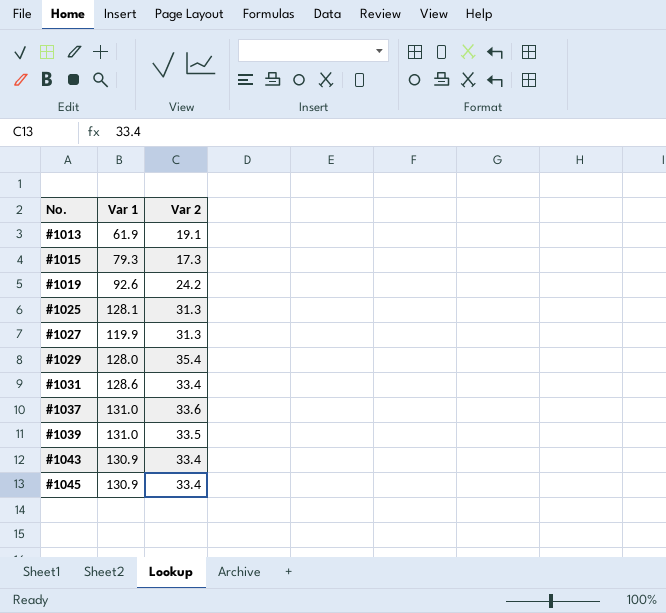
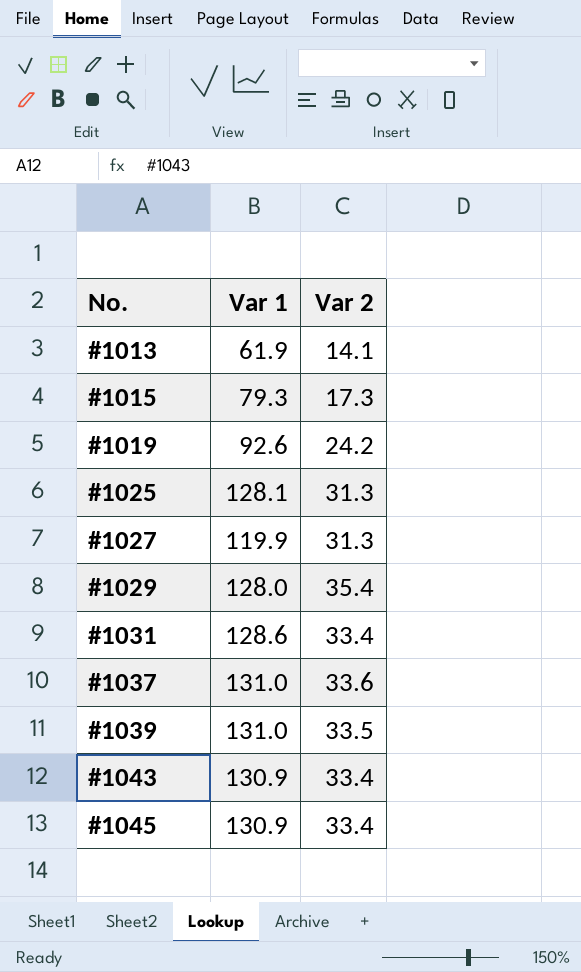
#1013 | Var 2: 19.1 -> 14.1

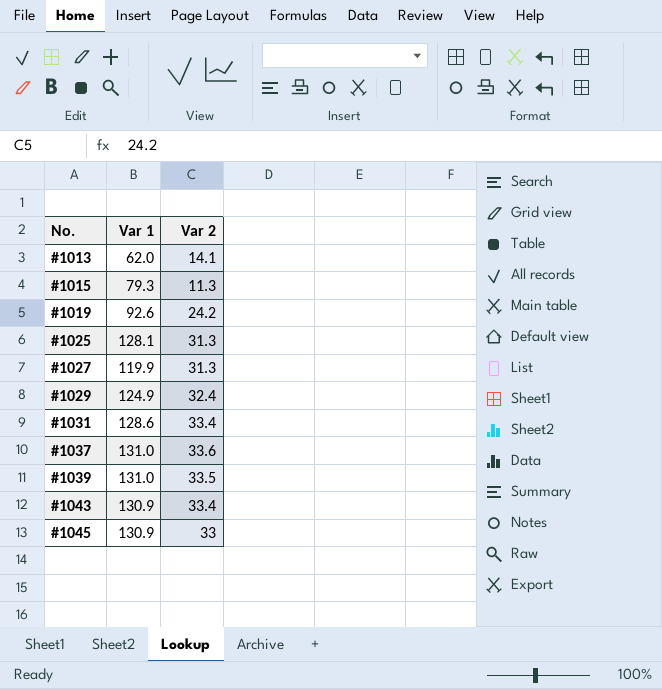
#1013 | Var 1: 61.9 -> 62.0
#1015 | Var 2: 17.3 -> 11.3
#1029 | Var 1: 128.0 -> 124.9
#1029 | Var 2: 35.4 -> 32.4
#1045 | Var 2: 33.4 -> 33

